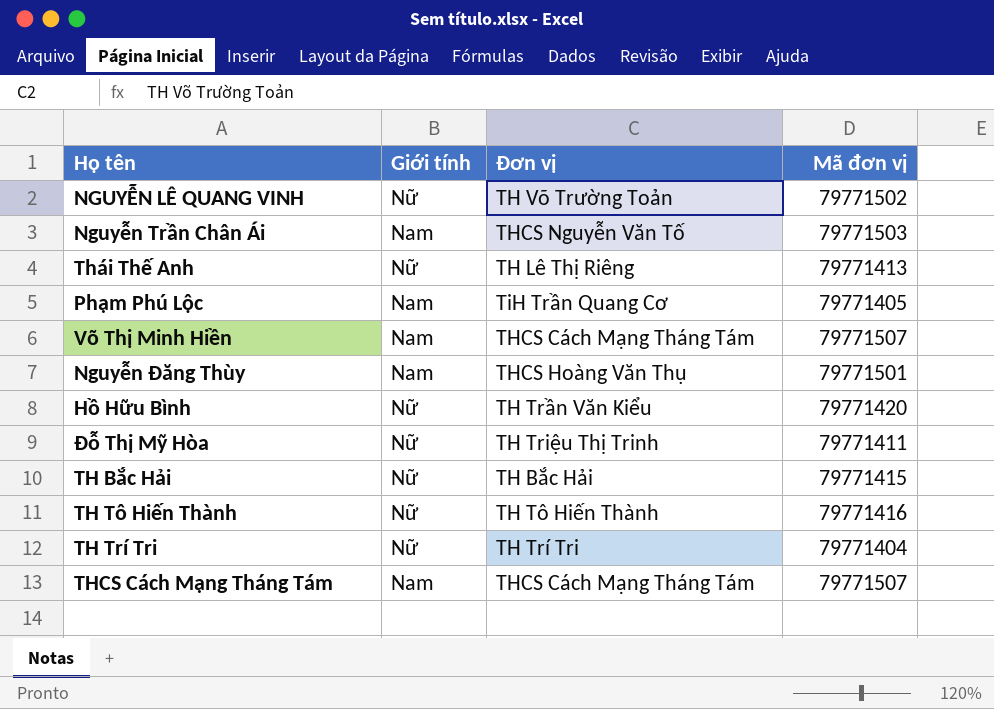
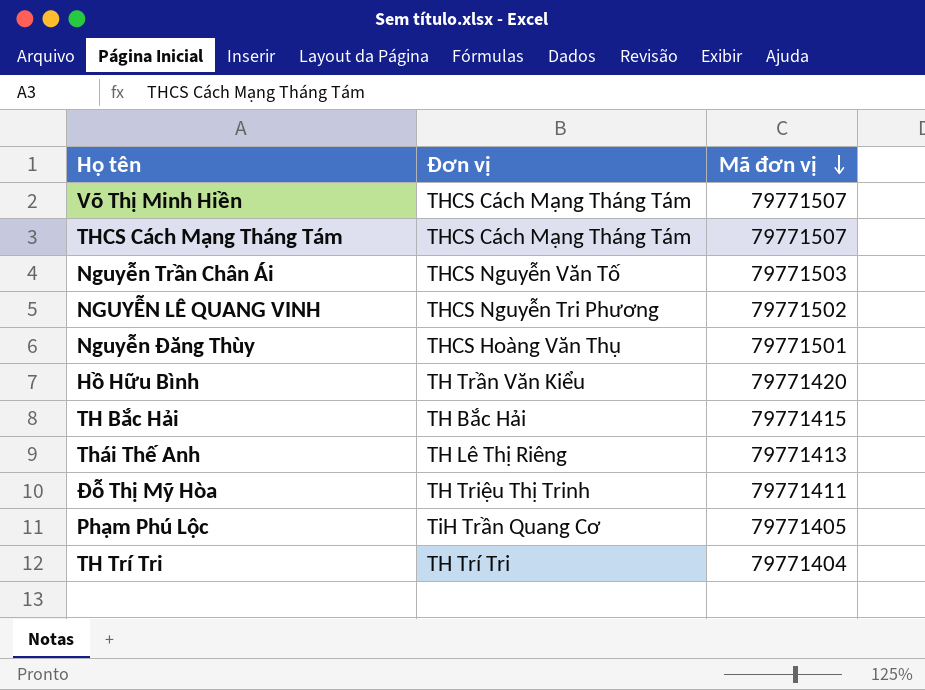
row order: none -> Mã đơn vị descending
column Giới tính | position: 2 -> none
row TH Tô Hiến Thành: Nữ | TH Tô Hiến Thành | 79771416 -> none
NGUYỄN LÊ QUANG VINH | Đơn vị: TH Võ Trường Toản -> THCS Nguyễn Tri Phương

